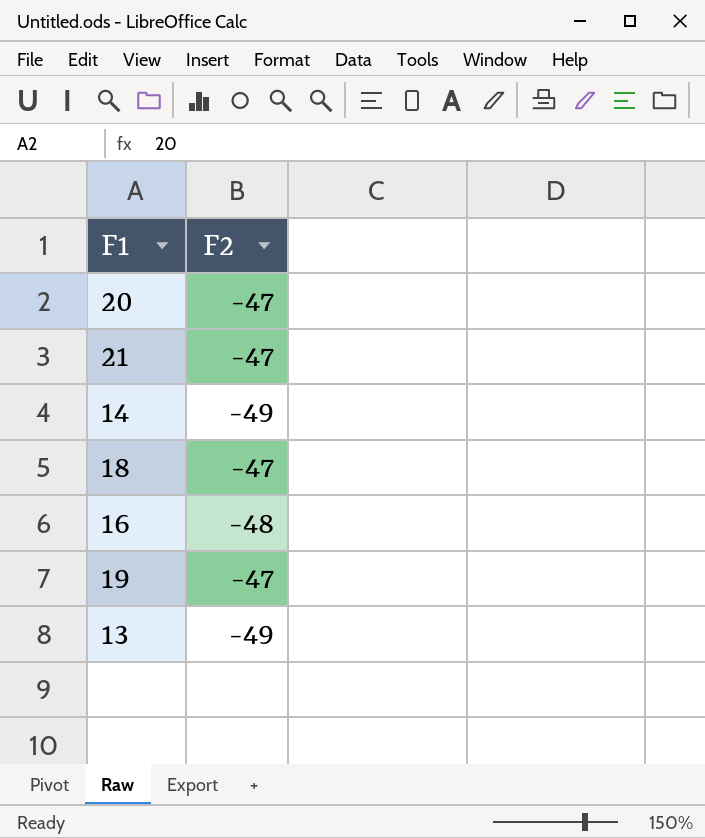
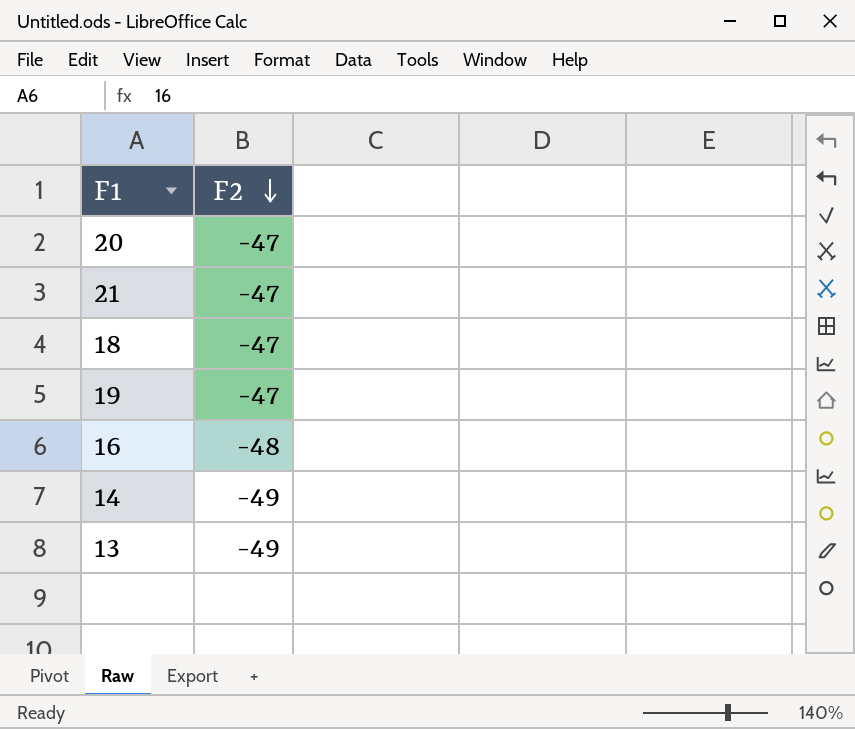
row order: none -> F2 descending

